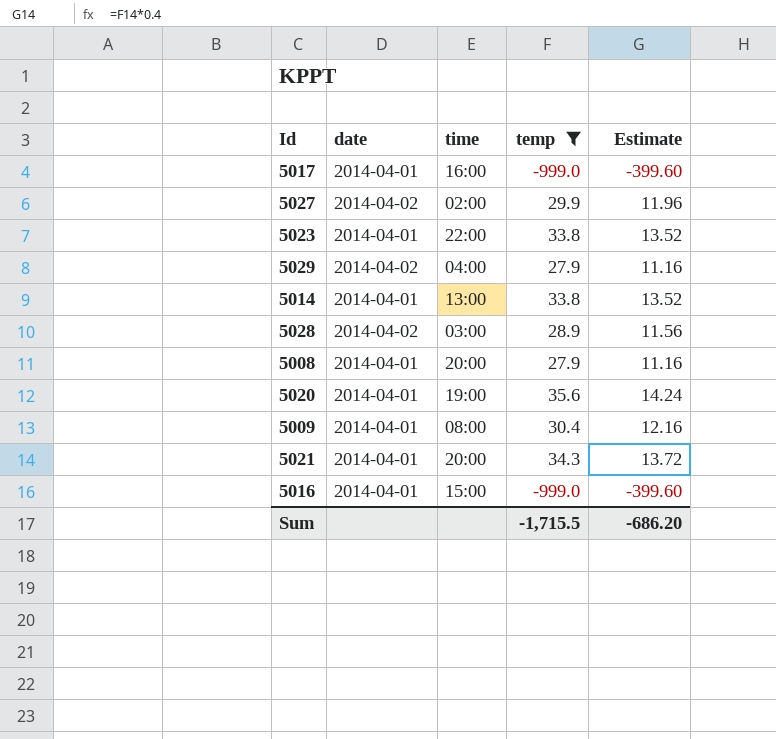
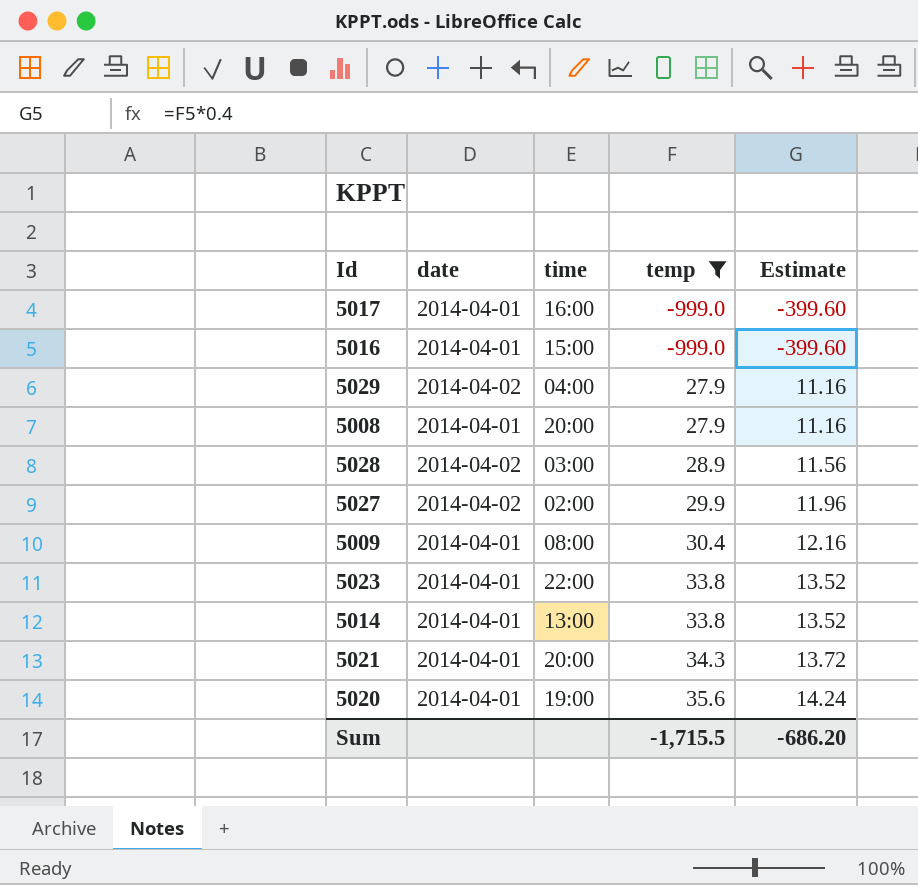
row order: none -> temp ascending

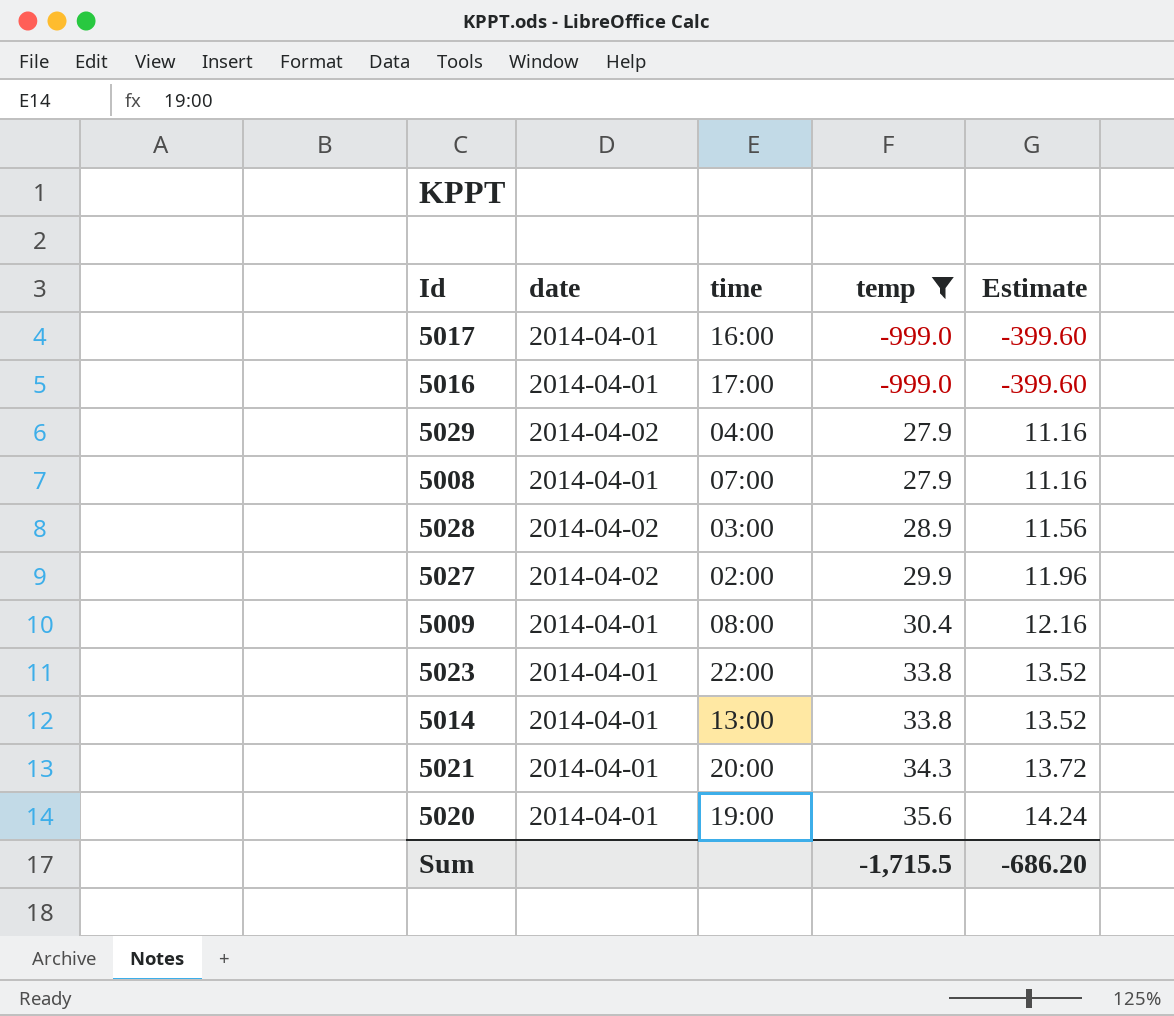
5016 | time: 15:00 -> 17:00
5008 | time: 20:00 -> 07:00

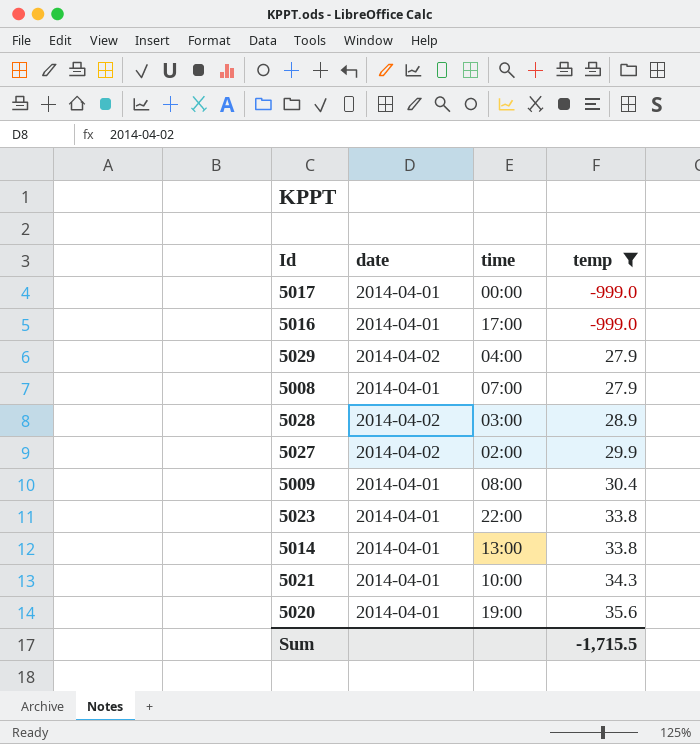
column Estimate | formula: [temp] * 0.4 -> none
5017 | time: 16:00 -> 00:00
5021 | time: 20:00 -> 10:00

